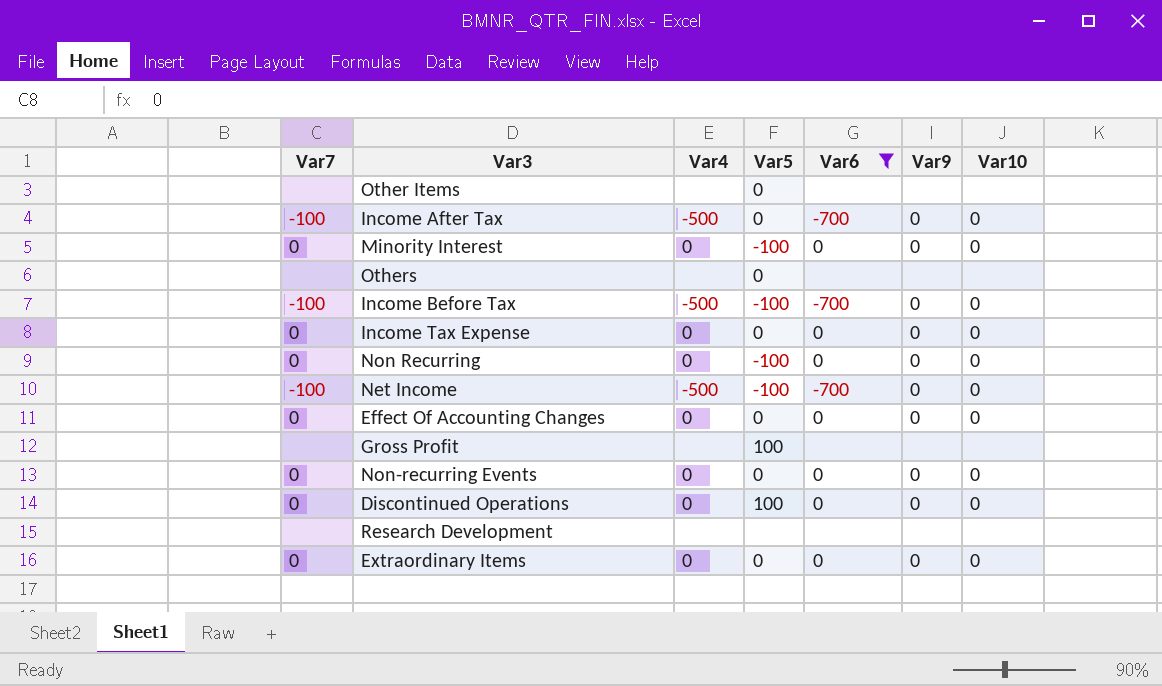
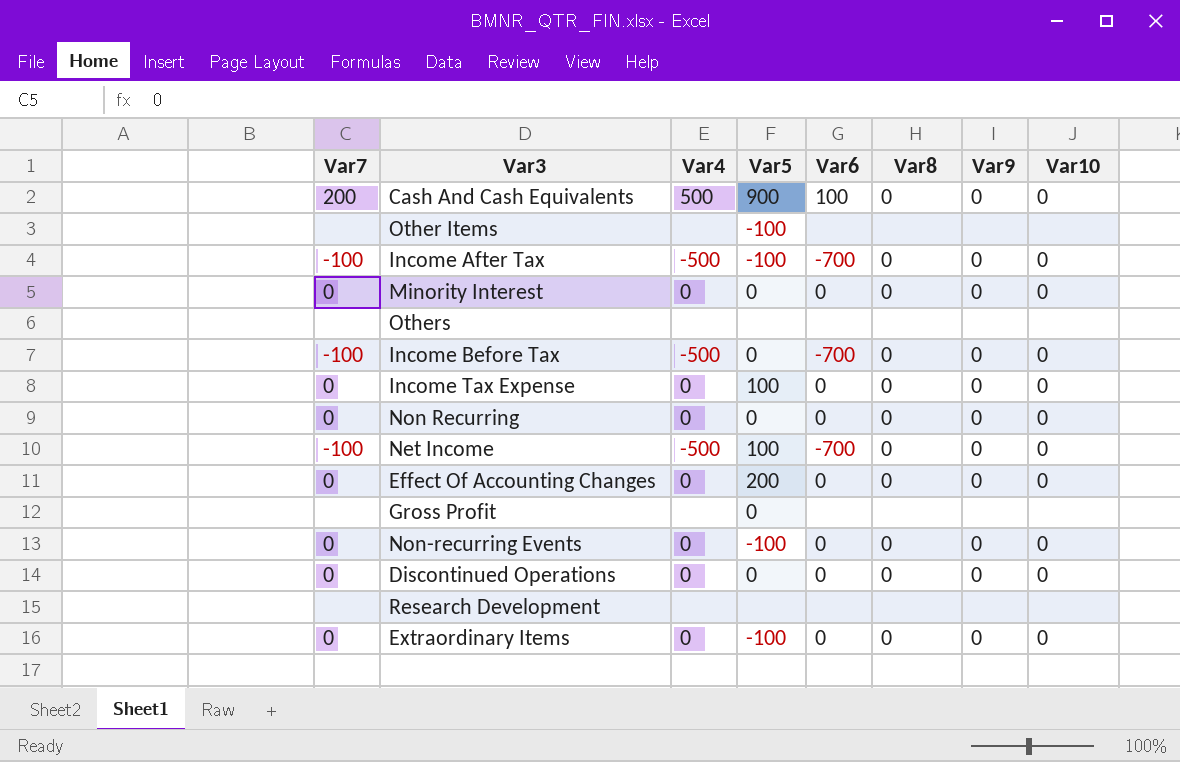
filter: Var6 != 100 -> none
column Var8 | position: none -> 6
Other Items | Var5: 0 -> -100
Income After Tax | Var5: 0 -> -100
Minority Interest | Var5: -100 -> 0
Others | Var5: 0 -> none
Income Before Tax | Var5: -100 -> 0
Income Tax Expense | Var5: 0 -> 100
Non Recurring | Var5: -100 -> 0
Net Income | Var5: -100 -> 100
Effect Of Accounting Changes | Var5: 0 -> 200
Gross Profit | Var5: 100 -> 0
Non-recurring Events | Var5: 0 -> -100
Discontinued Operations | Var5: 100 -> 0
Extraordinary Items | Var5: 0 -> -100

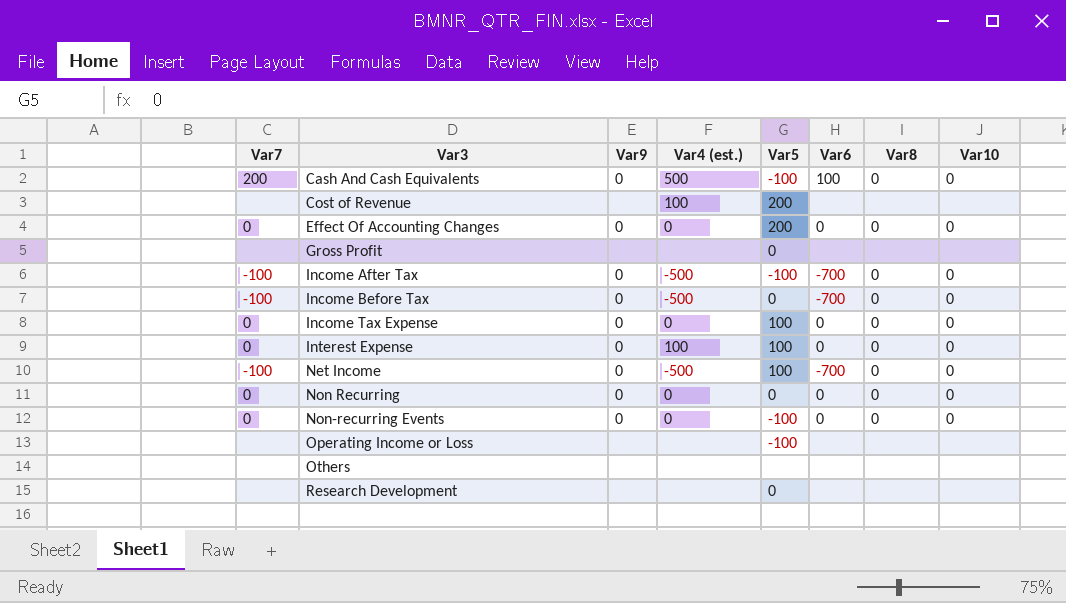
row order: none -> Var3 ascending
column Var9 | position: 7 -> 3
column name: Var4 -> Var4 (est.)
row Other Items: none | none | -100 | none | none | none | none -> none
row Minority Interest: 0 | 0 | 0 | 0 | 0 | 0 | 0 -> none
row Discontinued Operations: 0 | 0 | 0 | 0 | 0 | 0 | 0 -> none
row Extraordinary Items: 0 | 0 | -100 | 0 | 0 | 0 | 0 -> none
Cash And Cash Equivalents | Var5: 900 -> -100
row Cost of Revenue: none -> none | none | 100 | 200 | none | none | none
row Interest Expense: none -> 0 | 0 | 100 | 100 | 0 | 0 | 0
row Operating Income or Loss: none -> none | none | none | -100 | none | none | none
Research Development | Var5: none -> 0

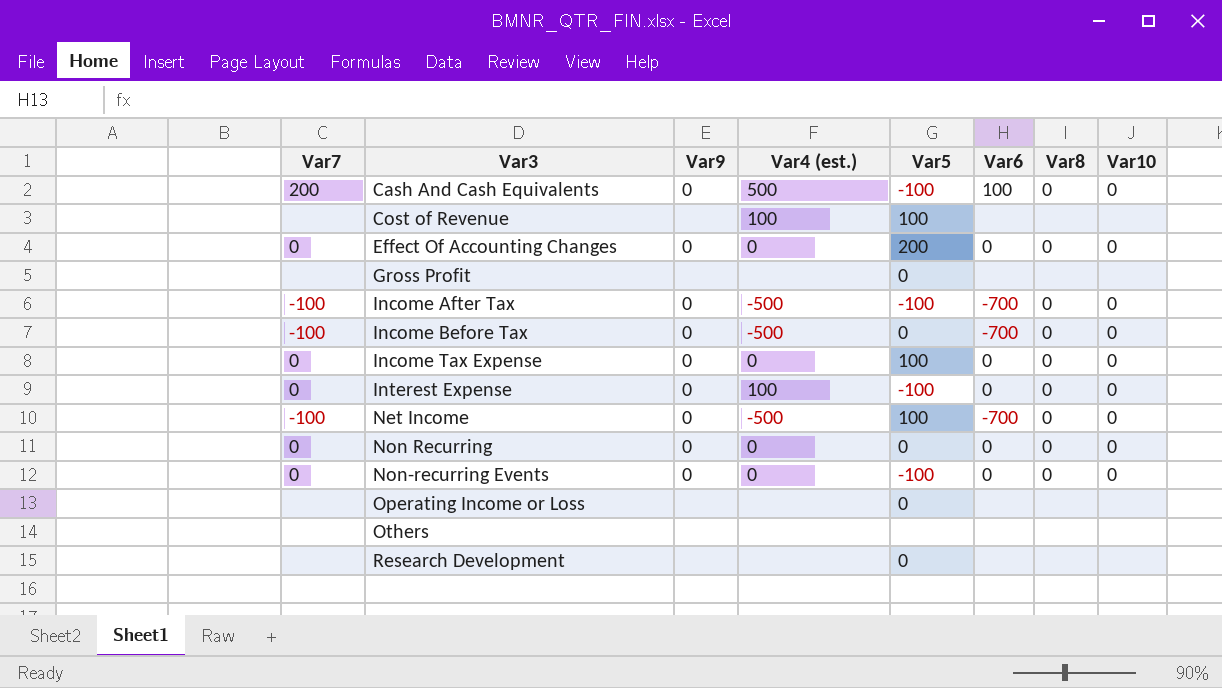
Cost of Revenue | Var5: 200 -> 100
Interest Expense | Var5: 100 -> -100
Operating Income or Loss | Var5: -100 -> 0

